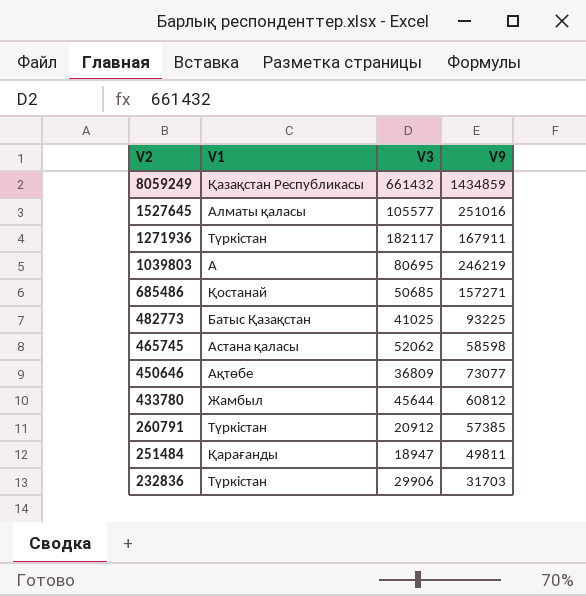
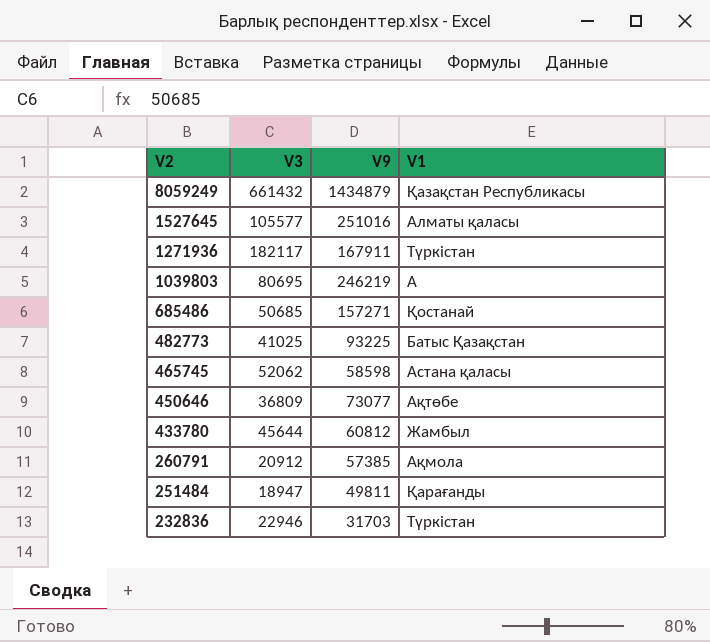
column V1 | position: 2 -> 4
8059249 | V9: 1434859 -> 1434879
260791 | V1: Түркістан -> Ақмола
232836 | V3: 29906 -> 22946

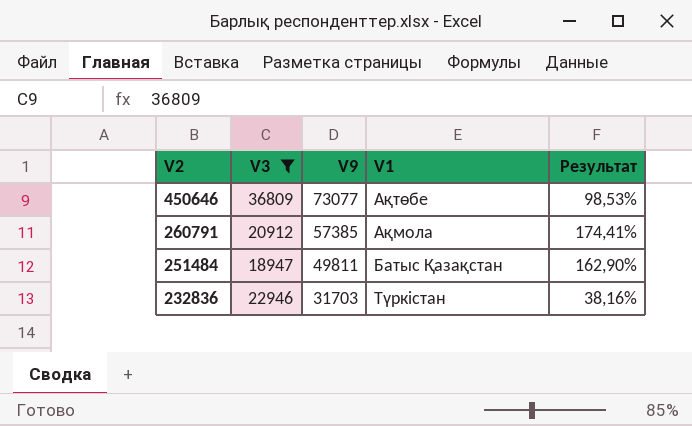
filter: none -> V3 <= 36809
column Результат | formula: none -> ([V9] - [V3]) / [V3]
251484 | V1: Қарағанды -> Батыс Қазақстан

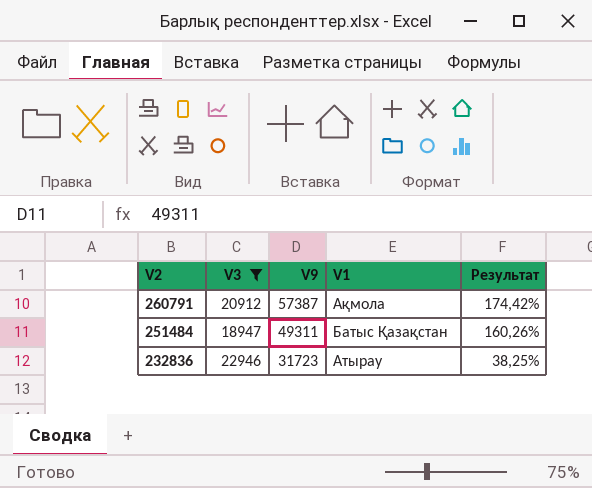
row 450646: 36809 | 73077 | Ақтөбе | 98,53% -> none
260791 | V9: 57385 -> 57387
260791 | Результат: 174,41% -> 174,42%
251484 | V9: 49811 -> 49311
251484 | Результат: 162,90% -> 160,26%
232836 | V9: 31703 -> 31723
232836 | V1: Түркістан -> Атырау
232836 | Результат: 38,16% -> 38,25%

